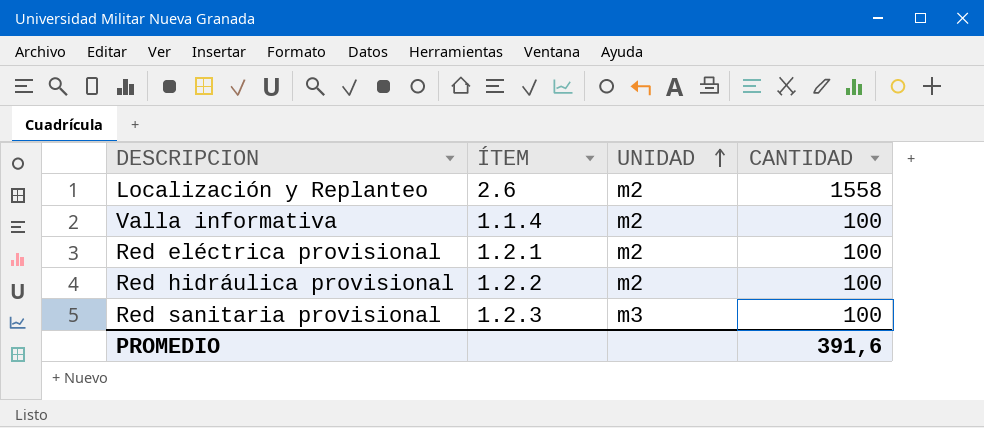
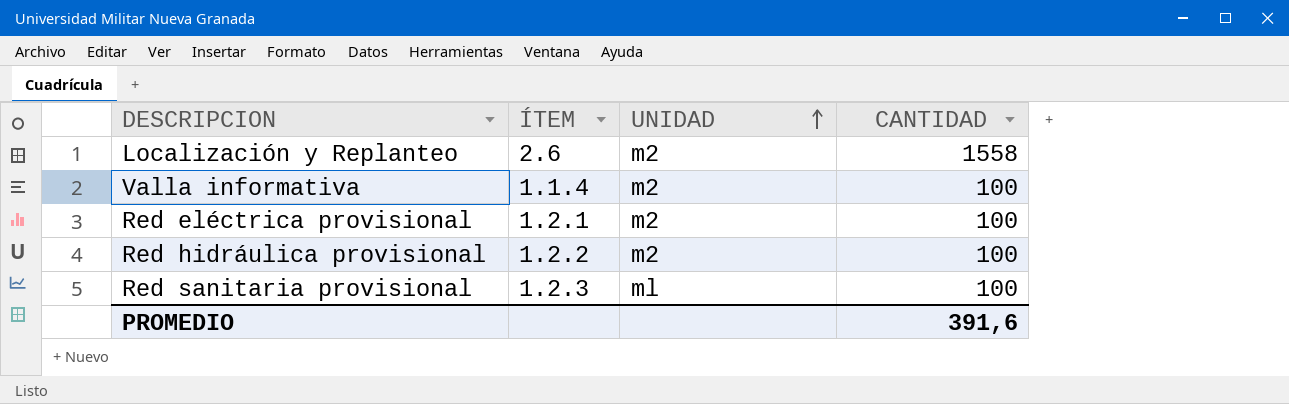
Red sanitaria provisional | UNIDAD: m3 -> ml

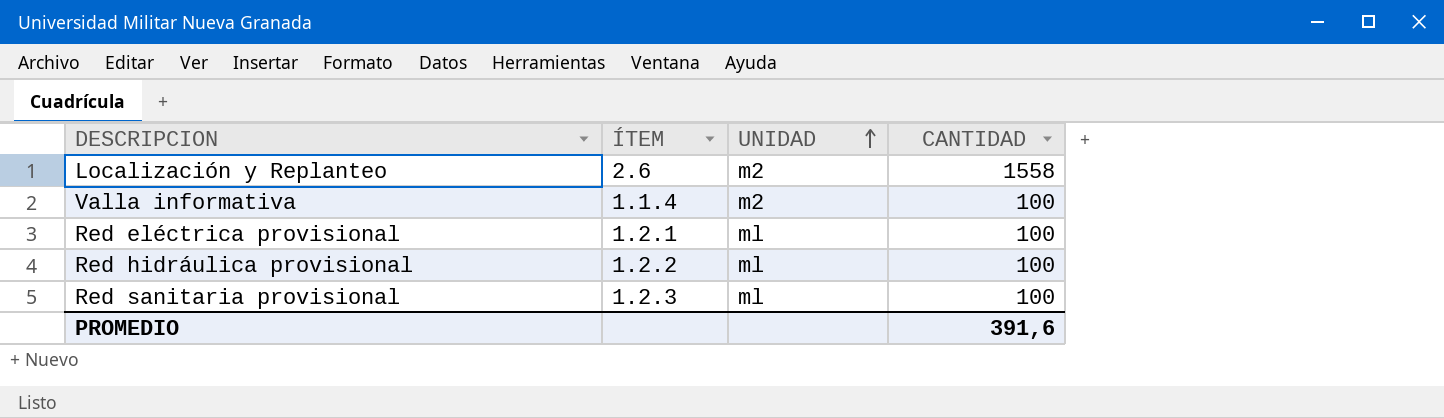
Red eléctrica provisional | UNIDAD: m2 -> ml
Red hidráulica provisional | UNIDAD: m2 -> ml

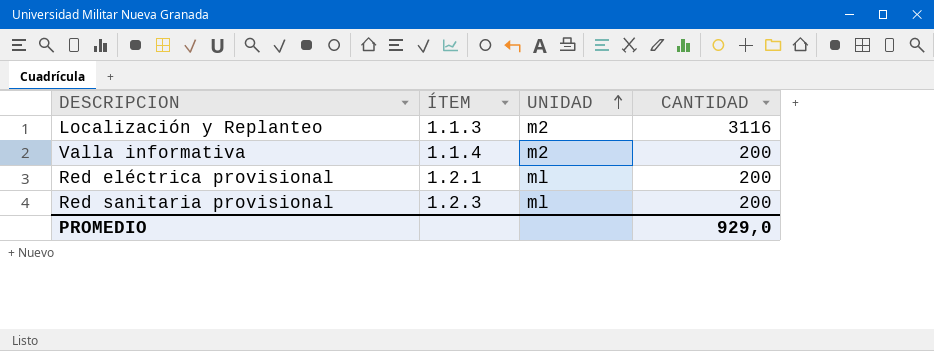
row Red hidráulica provisional: 1.2.2 | ml | 100 -> none
Localización y Replanteo | ÍTEM: 2.6 -> 1.1.3
Localización y Replanteo | CANTIDAD: 1558 -> 3116
Valla informativa | CANTIDAD: 100 -> 200
Red eléctrica provisional | CANTIDAD: 100 -> 200
Red sanitaria provisional | CANTIDAD: 100 -> 200
PROMEDIO | CANTIDAD: 391,6 -> 929,0

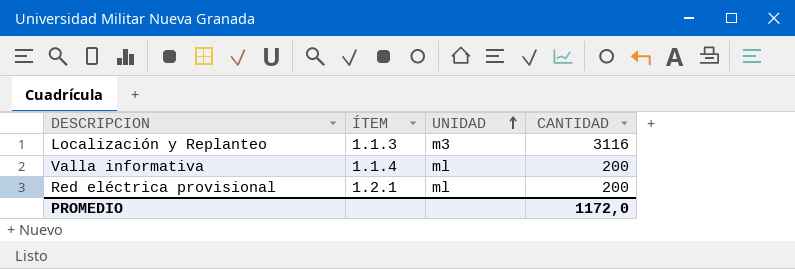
row Red sanitaria provisional: 1.2.3 | ml | 200 -> none
Localización y Replanteo | UNIDAD: m2 -> m3
Valla informativa | UNIDAD: m2 -> ml
PROMEDIO | CANTIDAD: 929,0 -> 1172,0

